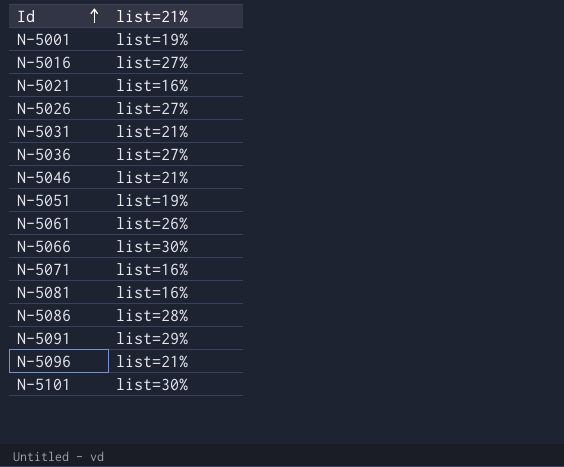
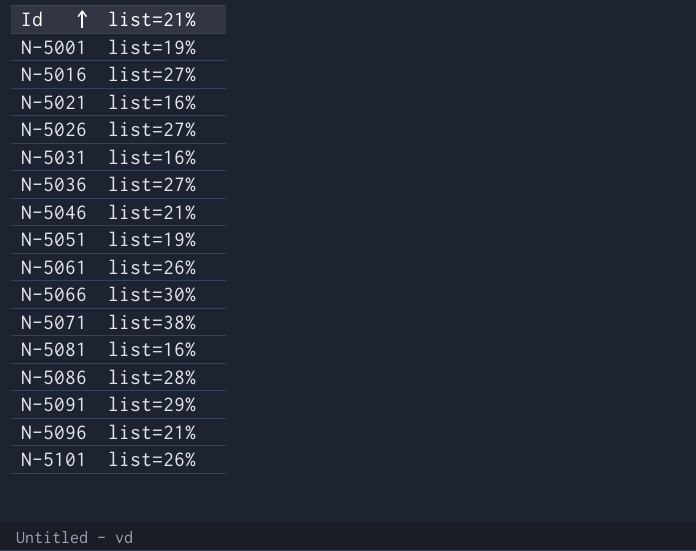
N-5031 | list=21%: list=21% -> list=16%
N-5071 | list=21%: list=16% -> list=38%
N-5101 | list=21%: list=30% -> list=26%

